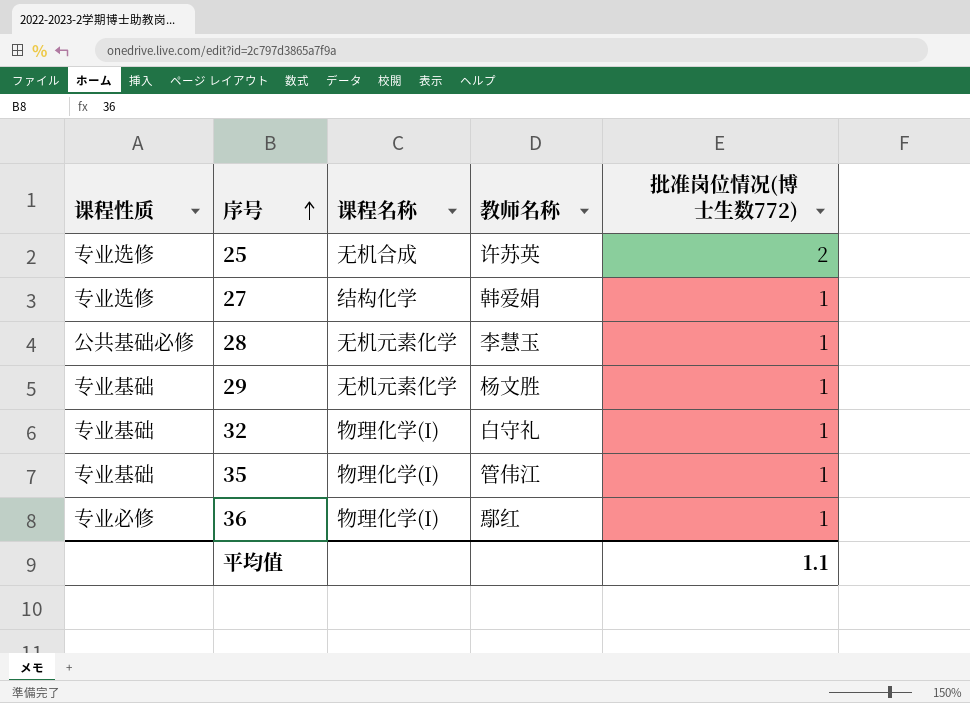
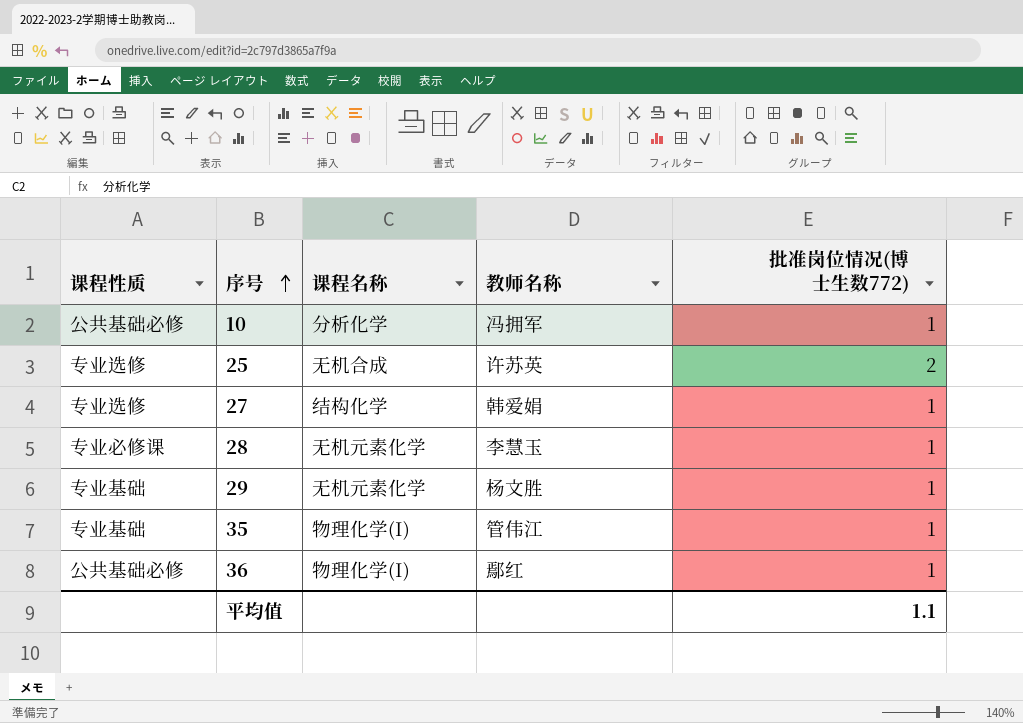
row 32: 专业基础 | 物理化学(I) | 白守礼 | 1 -> none
row 10: none -> 公共基础必修 | 分析化学 | 冯拥军 | 1
28 | 课程性质: 公共基础必修 -> 专业必修课
36 | 课程性质: 专业必修 -> 公共基础必修

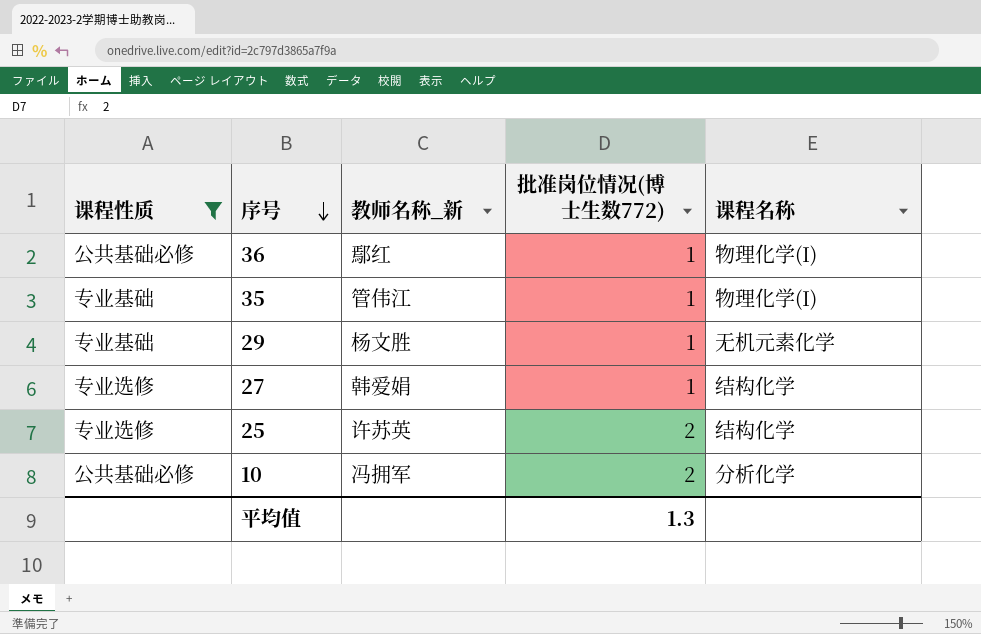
filter: none -> 课程性质 != 专业必修课
row order: 序号 ascending -> 序号 descending
column name: 教师名称 -> 教师名称_新
column 课程名称 | position: 3 -> 5
25 | 课程名称: 无机合成 -> 结构化学
10 | 批准岗位情况(博士生数772): 1 -> 2
平均值 | 批准岗位情况(博士生数772): 1.1 -> 1.3

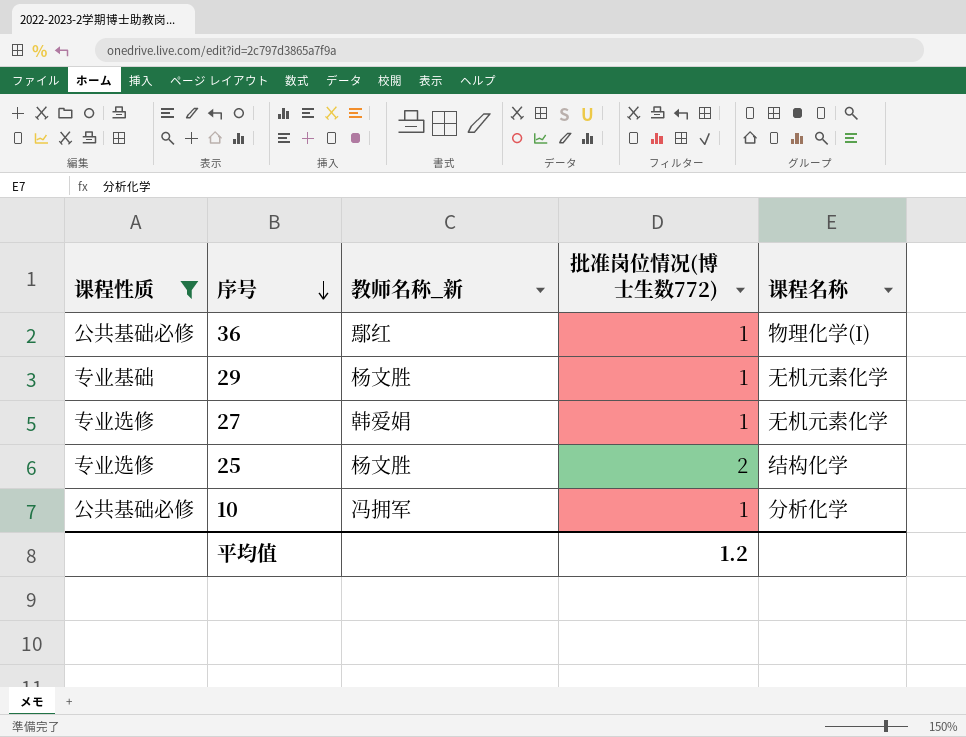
row 35: 专业基础 | 管伟江 | 1 | 物理化学(I) -> none
27 | 课程名称: 结构化学 -> 无机元素化学
25 | 教师名称_新: 许苏英 -> 杨文胜
10 | 批准岗位情况(博士生数772): 2 -> 1
平均值 | 批准岗位情况(博士生数772): 1.3 -> 1.2

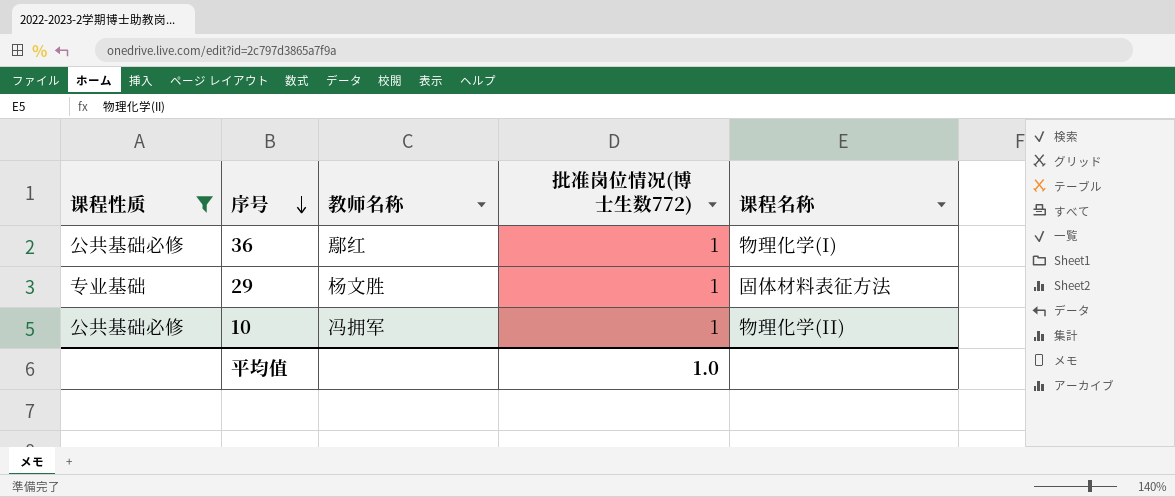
column name: 教师名称_新 -> 教师名称
row 27: 专业选修 | 韩爱娟 | 1 | 无机元素化学 -> none
row 25: 专业选修 | 杨文胜 | 2 | 结构化学 -> none
29 | 课程名称: 无机元素化学 -> 固体材料表征方法
10 | 课程名称: 分析化学 -> 物理化学(II)
平均值 | 批准岗位情况(博士生数772): 1.2 -> 1.0

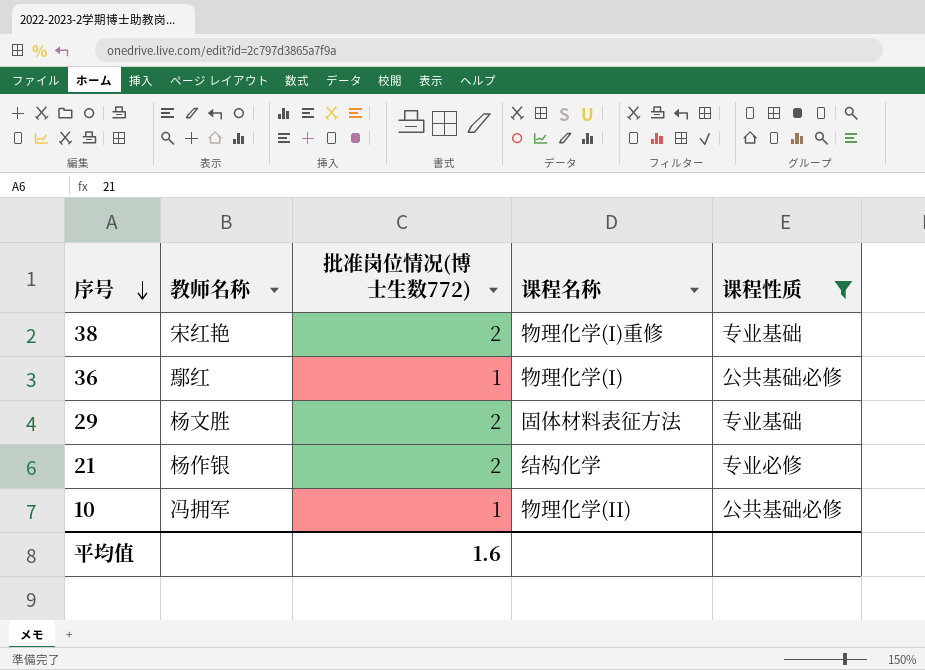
column 课程性质 | position: 1 -> 5
row 38: none -> 宋红艳 | 2 | 物理化学(I)重修 | 专业基础
29 | 批准岗位情况(博士生数772): 1 -> 2
row 21: none -> 杨作银 | 2 | 结构化学 | 专业必修
平均值 | 批准岗位情况(博士生数772): 1.0 -> 1.6

